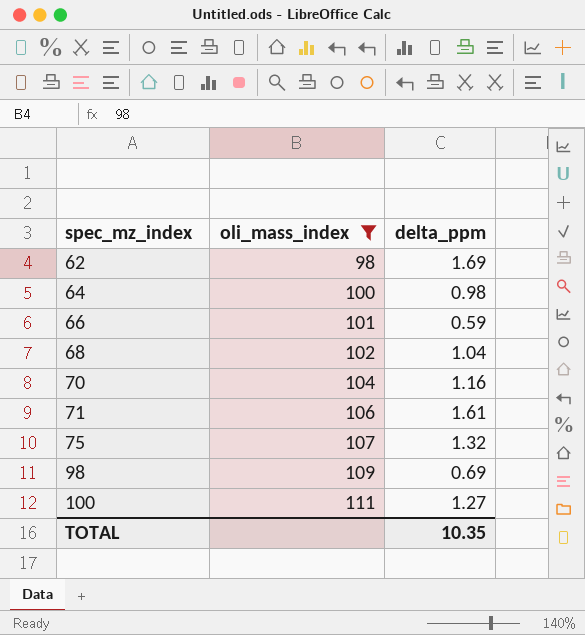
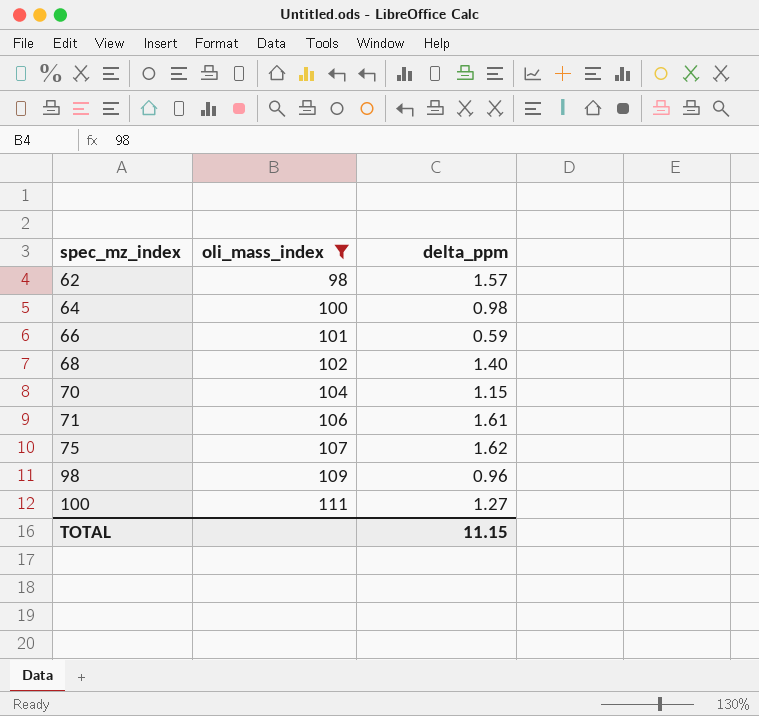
62 | delta_ppm: 1.69 -> 1.57
68 | delta_ppm: 1.04 -> 1.40
70 | delta_ppm: 1.16 -> 1.15
75 | delta_ppm: 1.32 -> 1.62
98 | delta_ppm: 0.69 -> 0.96
TOTAL | delta_ppm: 10.35 -> 11.15

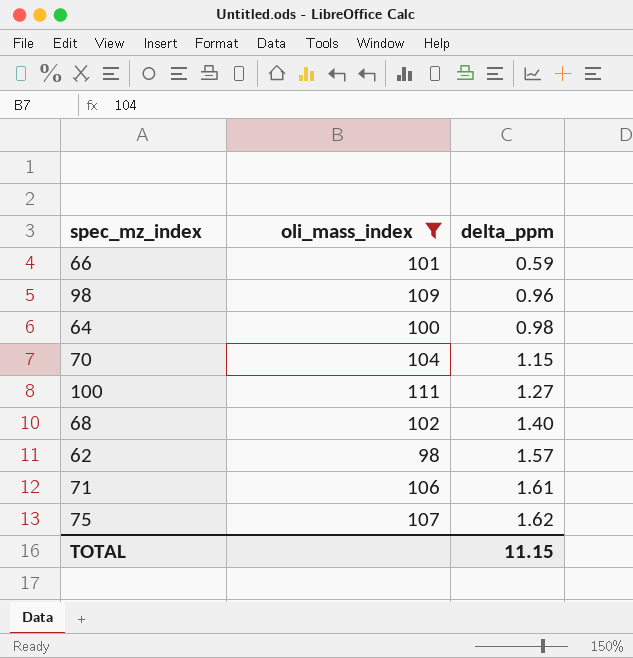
row order: spec_mz_index ascending -> delta_ppm ascending

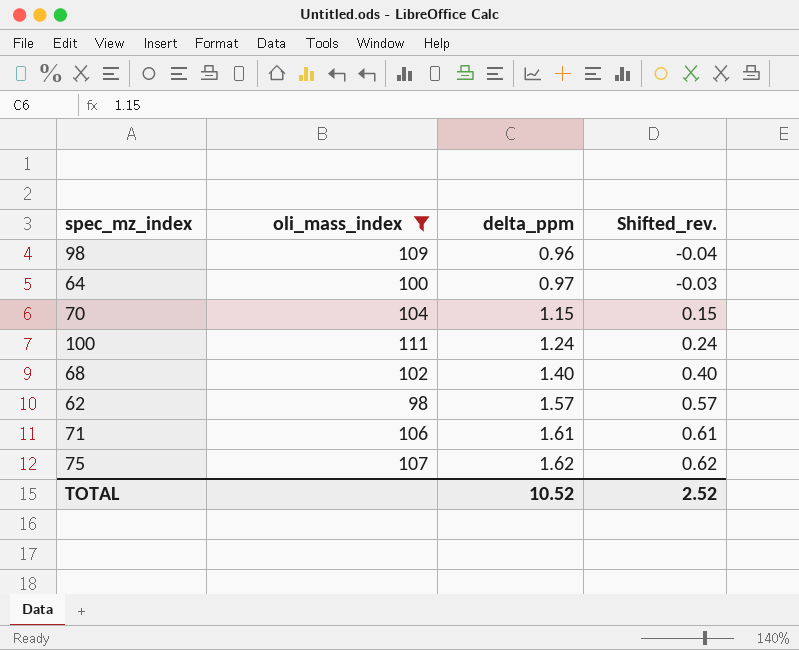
column Shifted_rev. | formula: none -> [delta_ppm] - 1
row 66: 101 | 0.59 -> none
64 | delta_ppm: 0.98 -> 0.97
100 | delta_ppm: 1.27 -> 1.24
TOTAL | delta_ppm: 11.15 -> 10.52

